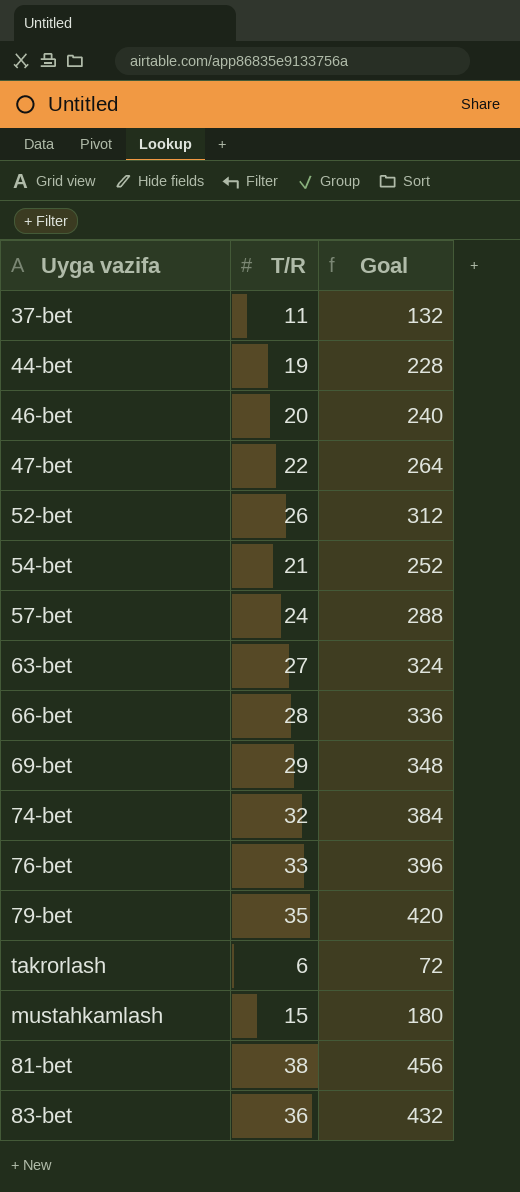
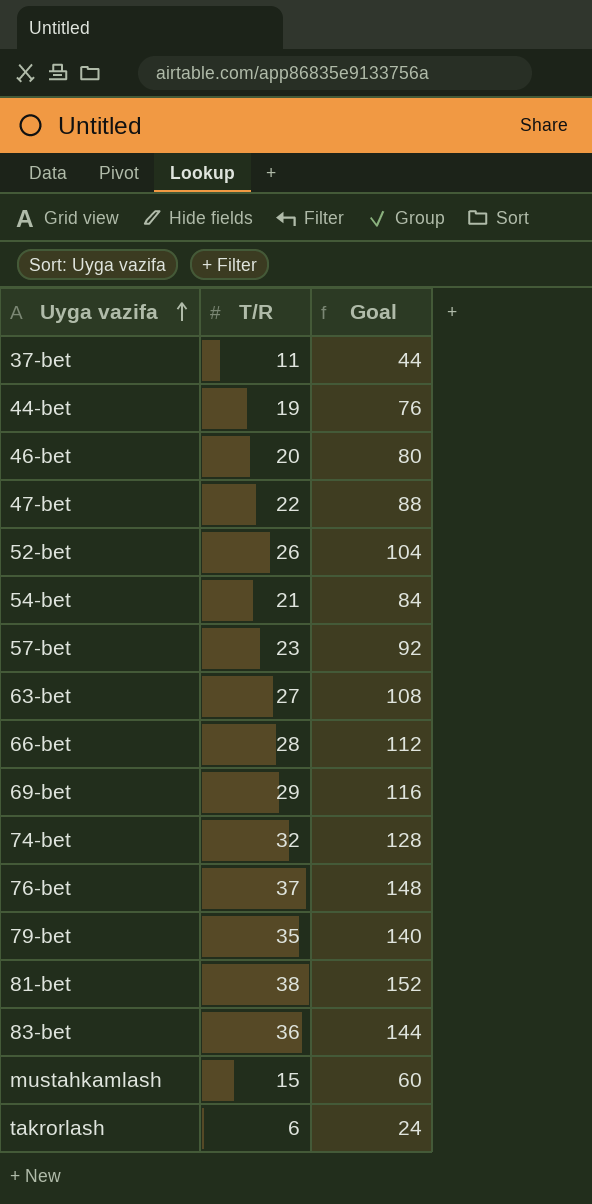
row order: none -> Uyga vazifa ascending
column Goal | formula: [T/R] * 12 -> [T/R] * 4
57-bet | T/R: 24 -> 23
76-bet | T/R: 33 -> 37

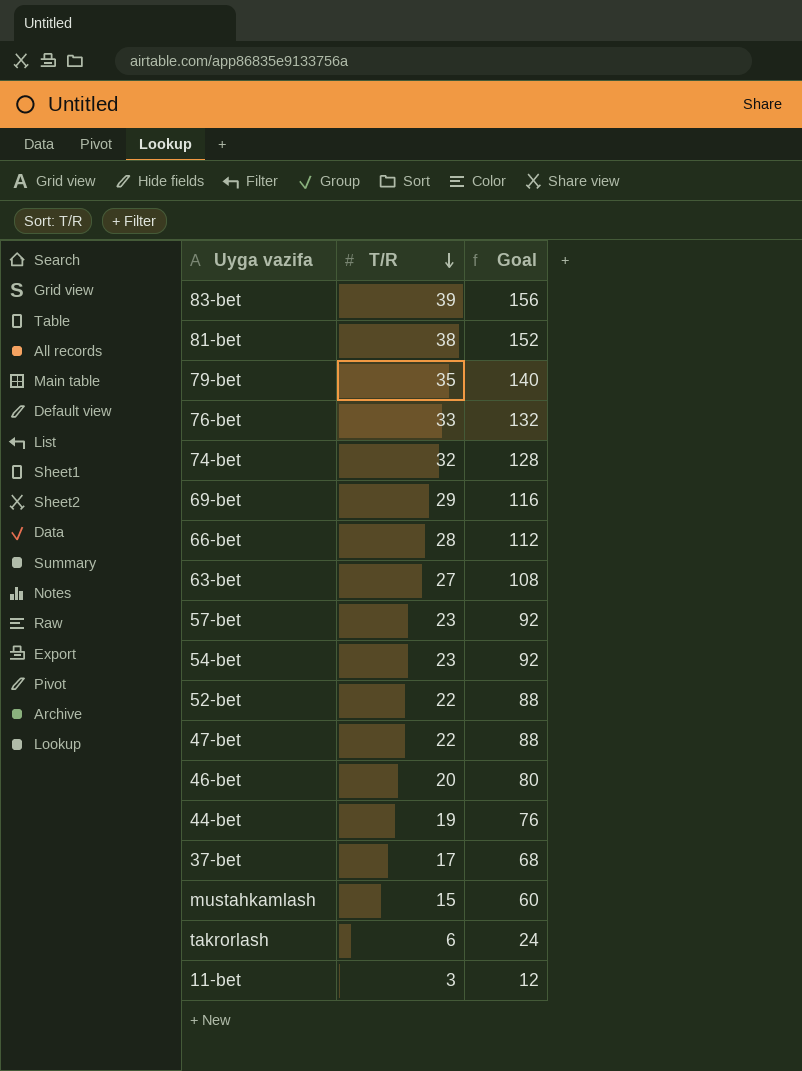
row order: Uyga vazifa ascending -> T/R descending
83-bet | T/R: 36 -> 39
83-bet | Goal: 144 -> 156
76-bet | T/R: 37 -> 33
76-bet | Goal: 148 -> 132
54-bet | T/R: 21 -> 23
54-bet | Goal: 84 -> 92
52-bet | T/R: 26 -> 22
52-bet | Goal: 104 -> 88
37-bet | T/R: 11 -> 17
37-bet | Goal: 44 -> 68
row 11-bet: none -> 3 | 12

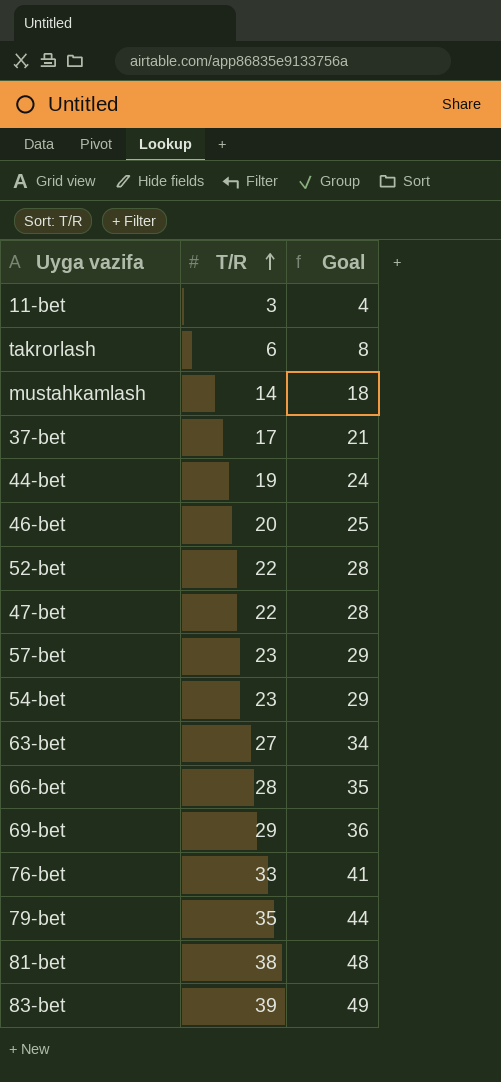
row order: T/R descending -> T/R ascending
column Goal | formula: [T/R] * 4 -> [T/R] * 1.25
row 74-bet: 32 | 128 -> none
mustahkamlash | T/R: 15 -> 14

